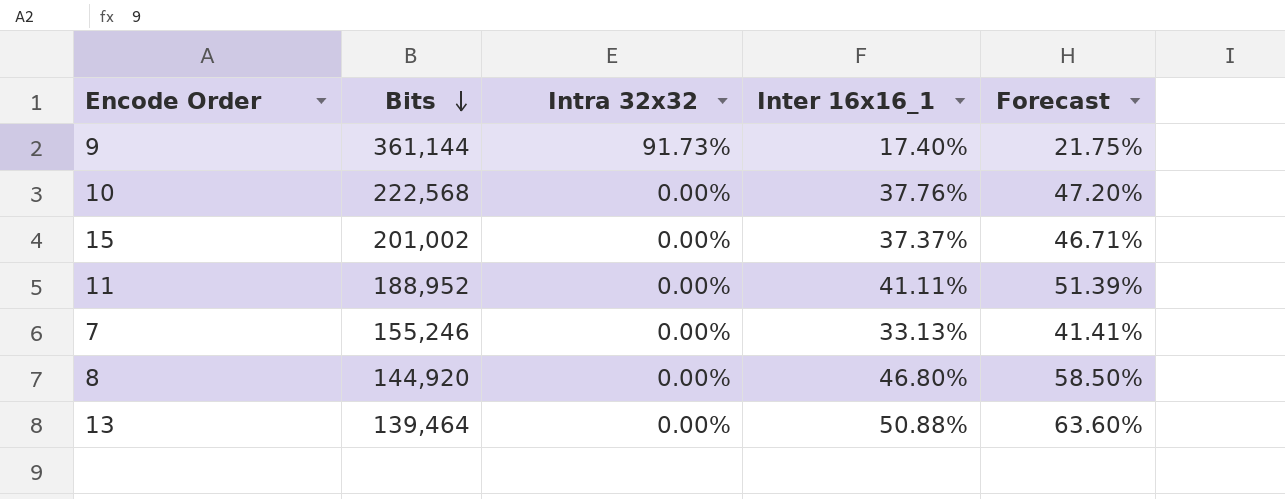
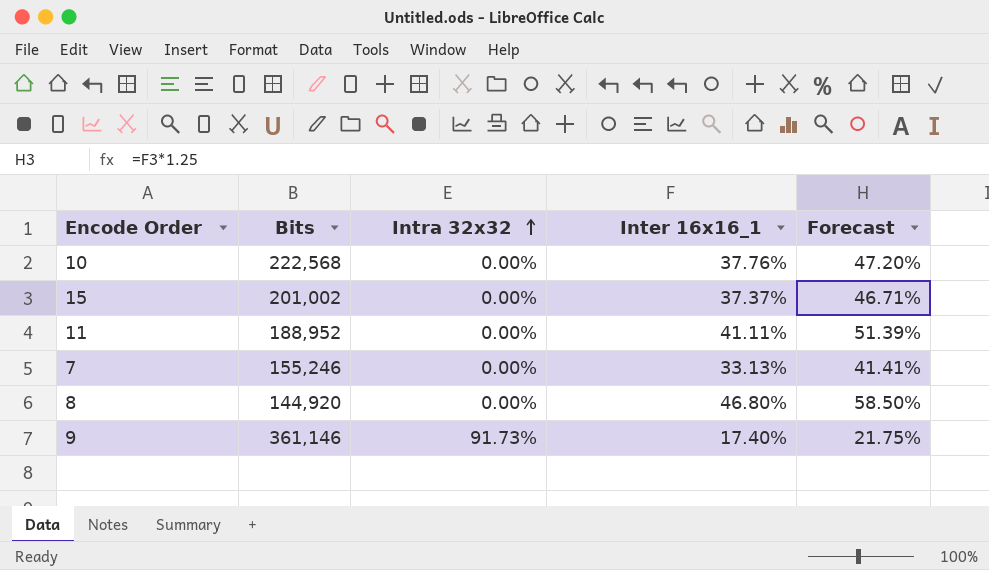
row order: Bits descending -> Intra 32x32 ascending
row 13: 139,464 | 0.00% | 50.88% | 63.60% -> none
9 | Bits: 361,144 -> 361,146

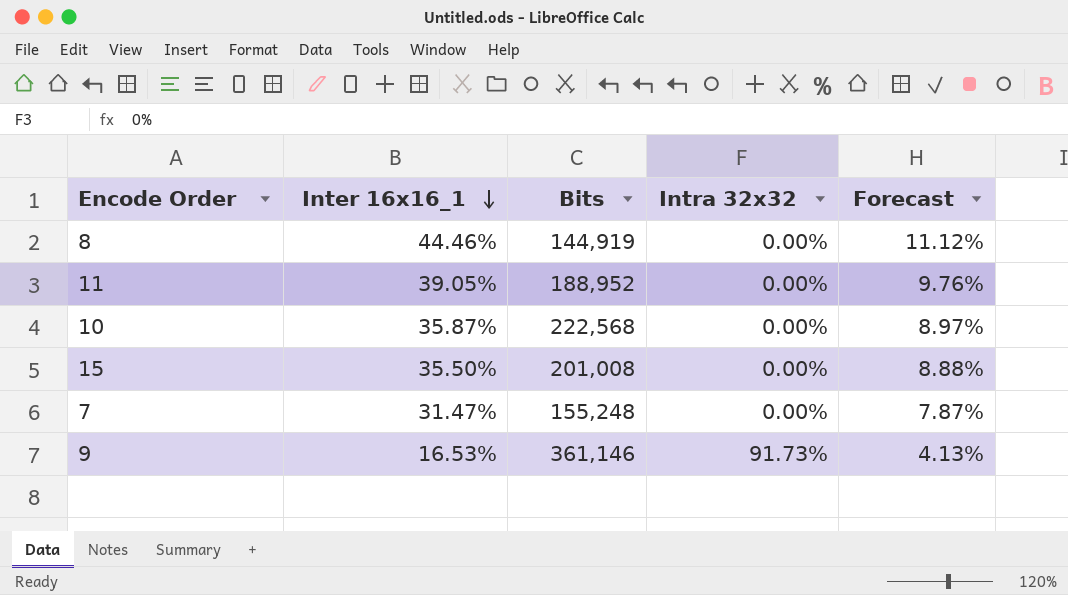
row order: Intra 32x32 ascending -> Inter 16x16_1 descending
column Inter 16x16_1 | position: 4 -> 2
column Forecast | formula: [Inter 16x16_1] * 1.25 -> [Inter 16x16_1] * 0.25
8 | Inter 16x16_1: 46.80% -> 44.46%
8 | Bits: 144,920 -> 144,919
11 | Inter 16x16_1: 41.11% -> 39.05%
10 | Inter 16x16_1: 37.76% -> 35.87%
15 | Inter 16x16_1: 37.37% -> 35.50%
15 | Bits: 201,002 -> 201,008
7 | Inter 16x16_1: 33.13% -> 31.47%
7 | Bits: 155,246 -> 155,248
9 | Inter 16x16_1: 17.40% -> 16.53%

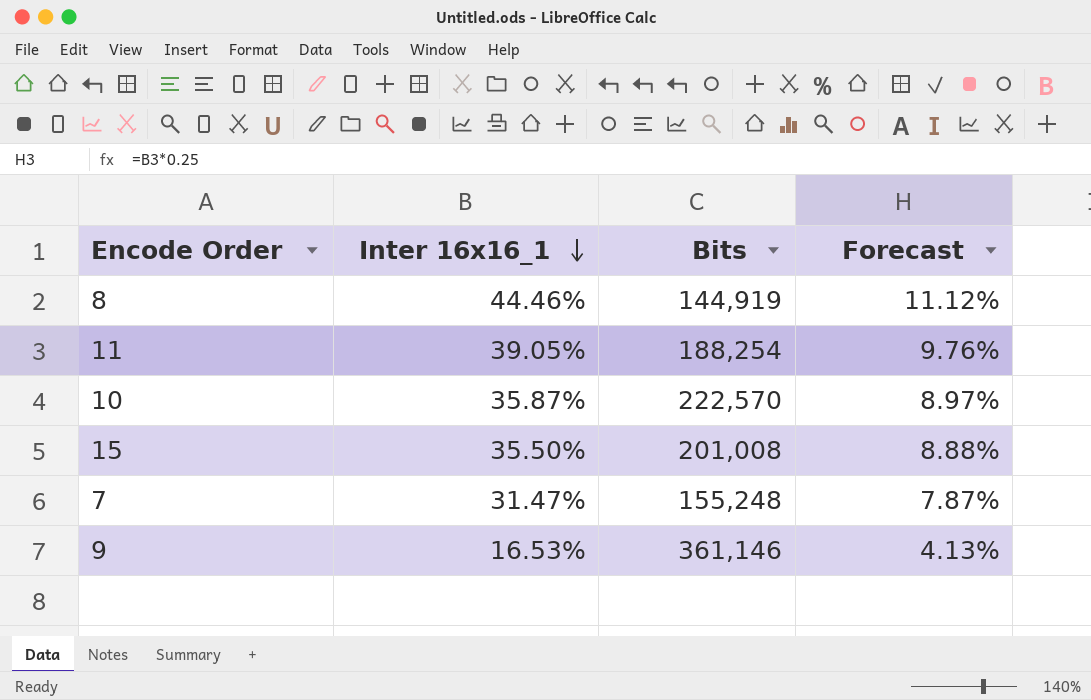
column Intra 32x32 | position: 4 -> none
11 | Bits: 188,952 -> 188,254
10 | Bits: 222,568 -> 222,570

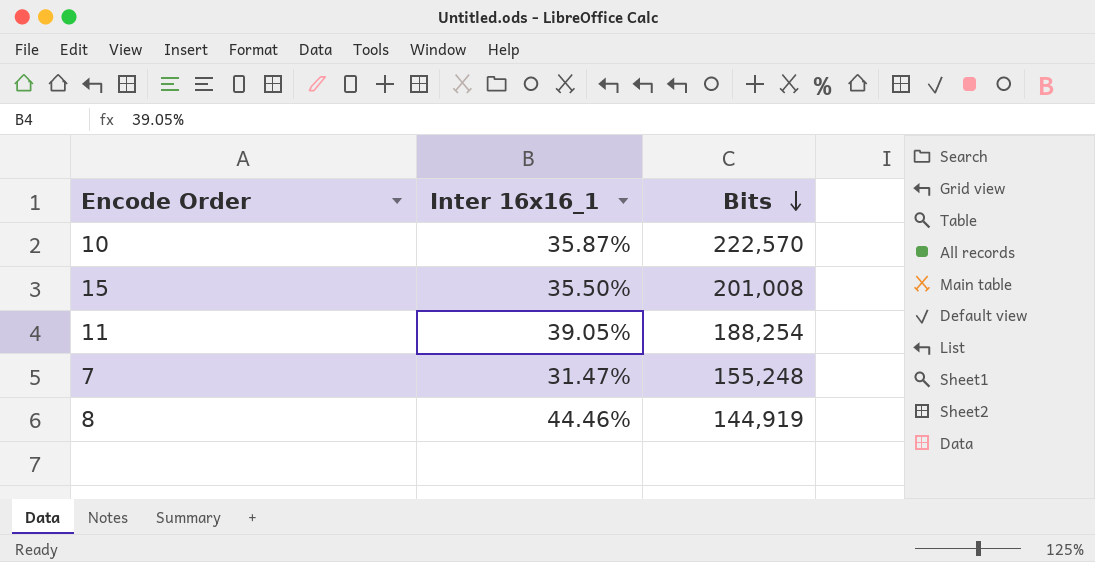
row order: Inter 16x16_1 descending -> Bits descending
column Forecast | formula: [Inter 16x16_1] * 0.25 -> none
row 9: 16.53% | 361,146 | 4.13% -> none

